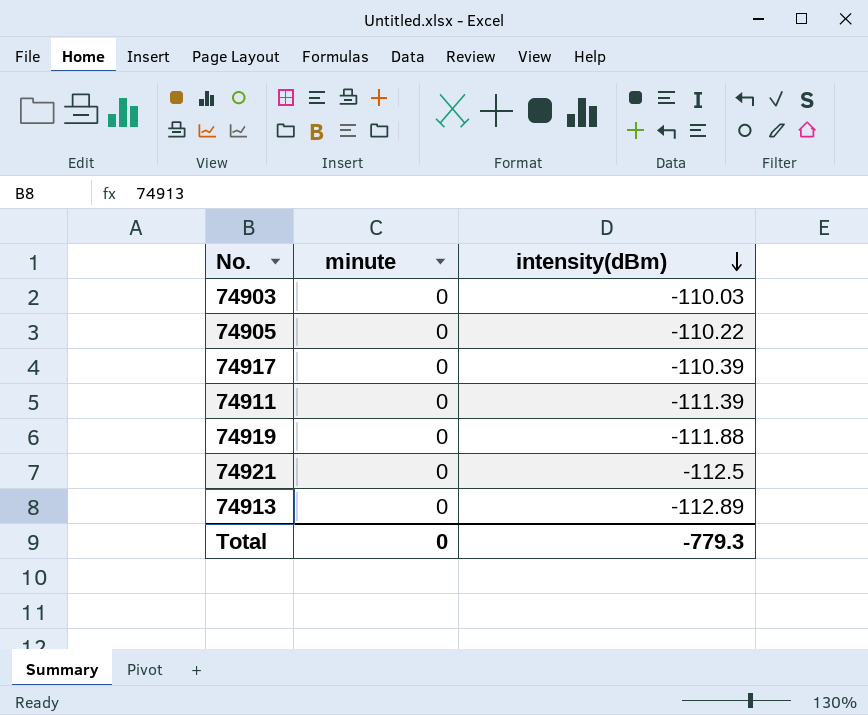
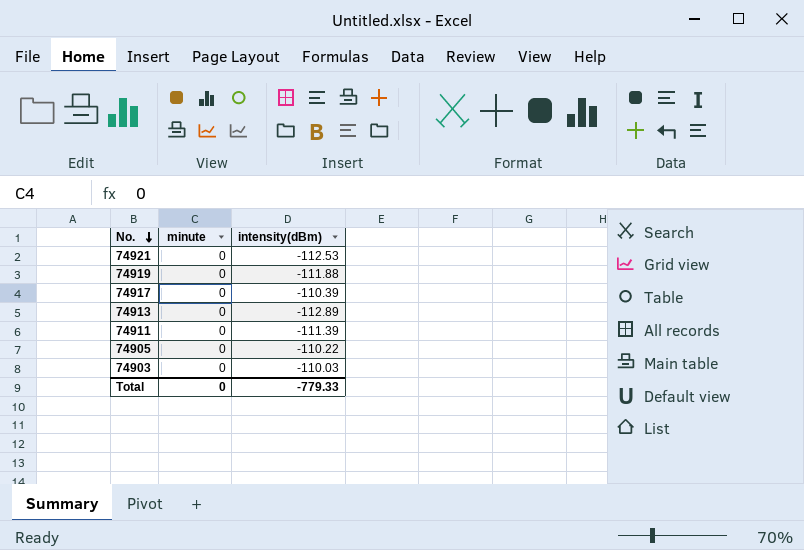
row order: intensity(dBm) descending -> No. descending
74921 | intensity(dBm): -112.5 -> -112.53
Total | intensity(dBm): -779.3 -> -779.33

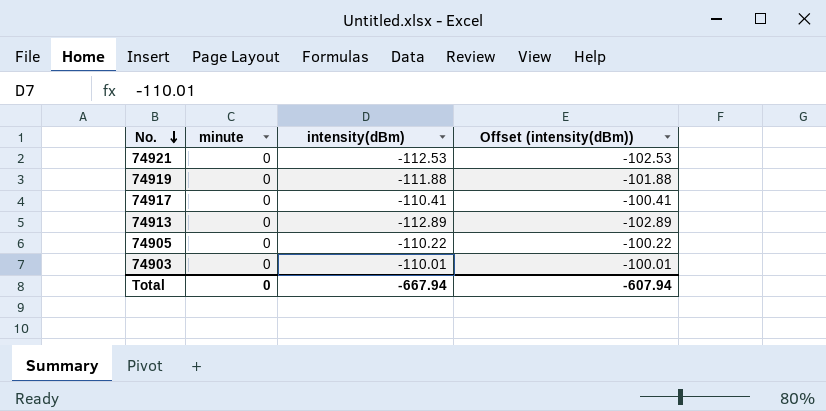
column Offset (intensity(dBm)) | formula: none -> [intensity(dBm)] + 10
row 74911: 0 | -111.39 -> none
74917 | intensity(dBm): -110.39 -> -110.41
74903 | intensity(dBm): -110.03 -> -110.01
Total | intensity(dBm): -779.33 -> -667.94

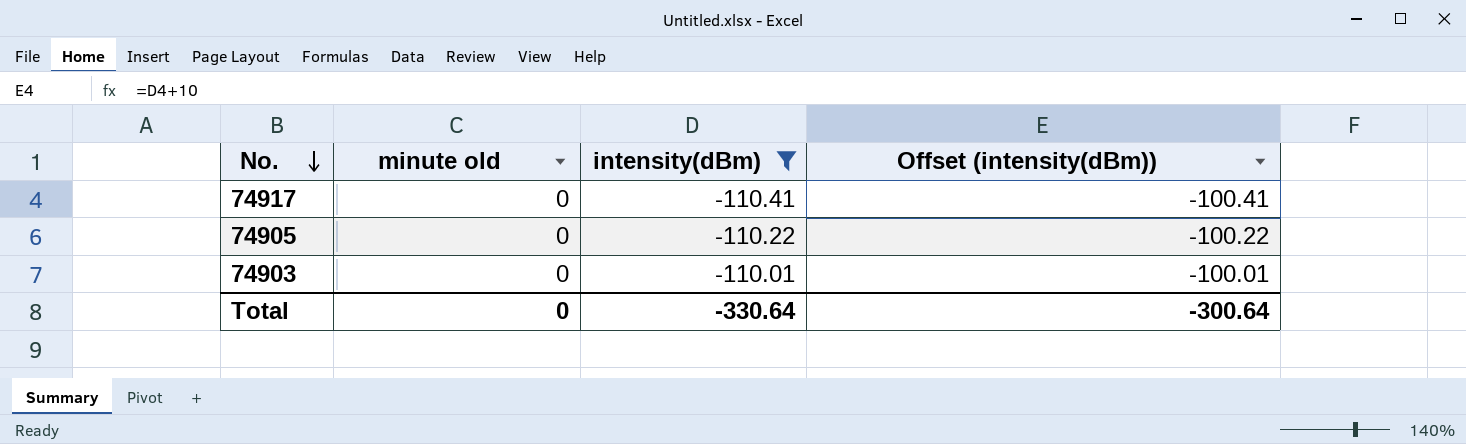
filter: none -> intensity(dBm) >= -110.41
column name: minute -> minute old
Total | intensity(dBm): -667.94 -> -330.64
Total | Offset (intensity(dBm)): -607.94 -> -300.64

